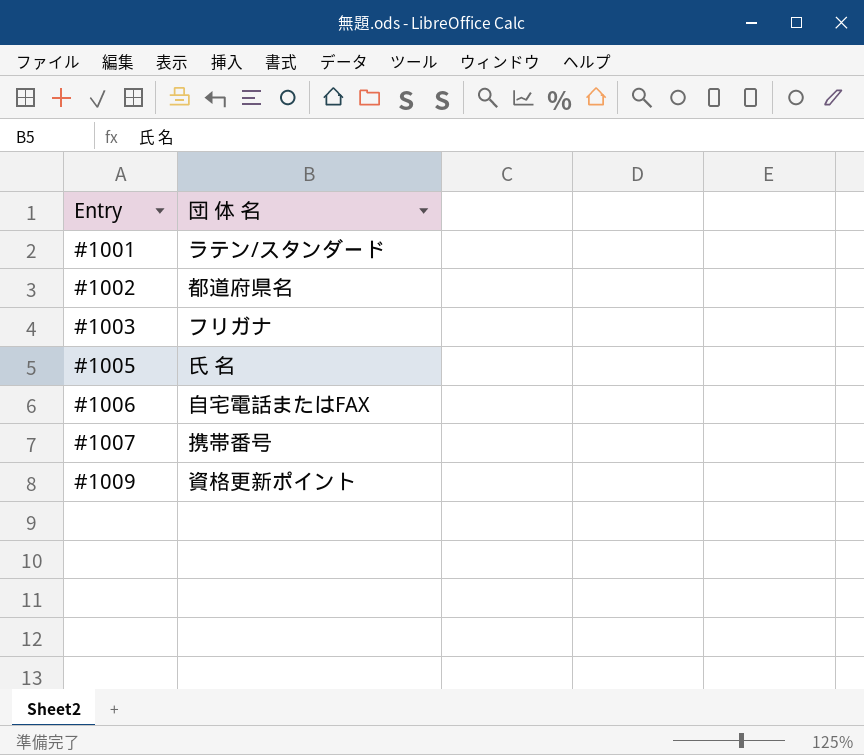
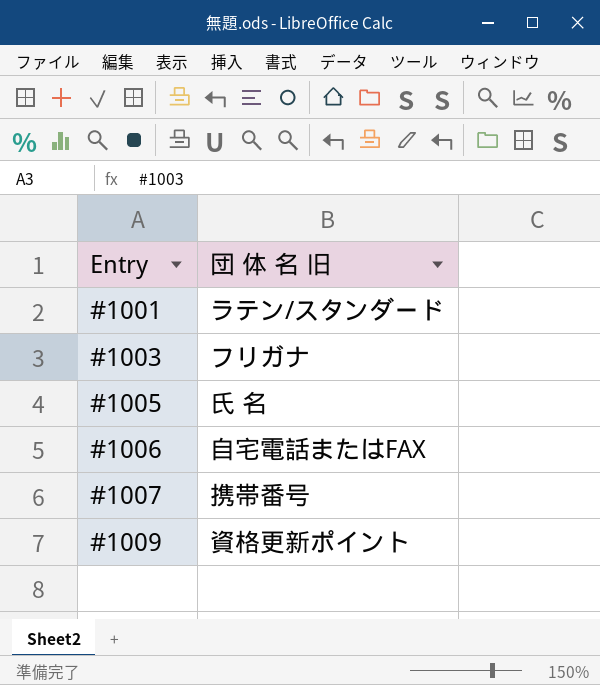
column name: 団 体 名 -> 団 体 名 旧
row #1002: 都道府県名 -> none

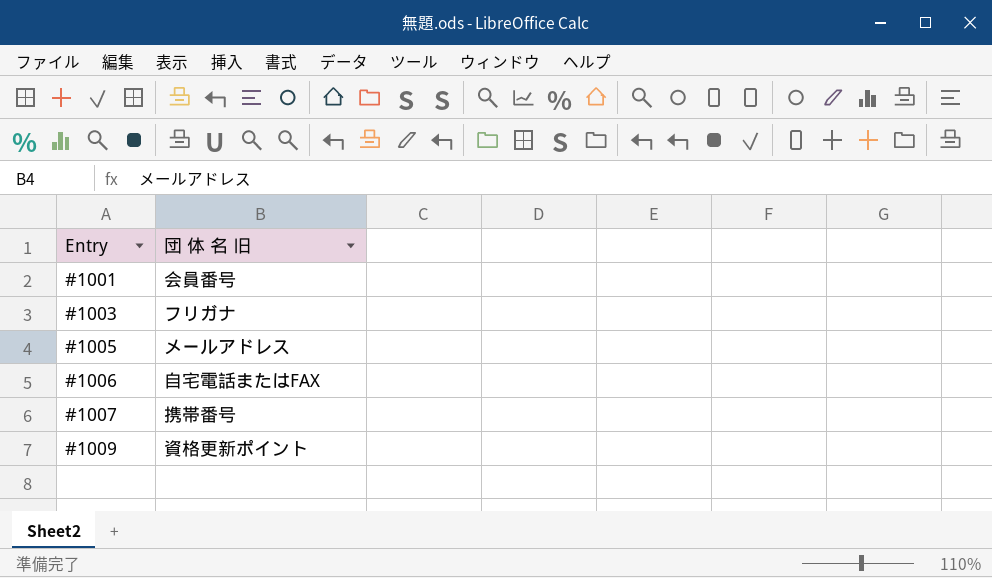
#1001 | 団 体 名 旧: ラテン/スタンダード -> 会員番号
#1005 | 団 体 名 旧: 氏 名 -> メールアドレス

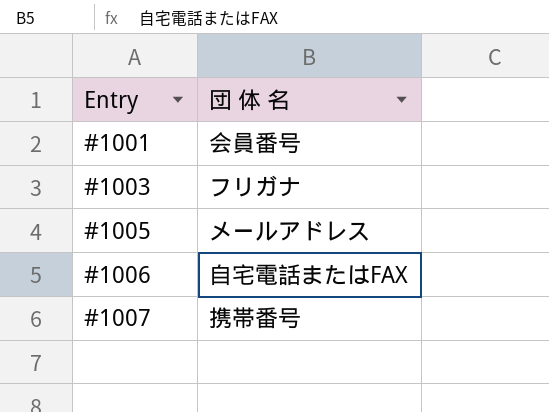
column name: 団 体 名 旧 -> 団 体 名
row #1009: 資格更新ポイント -> none

